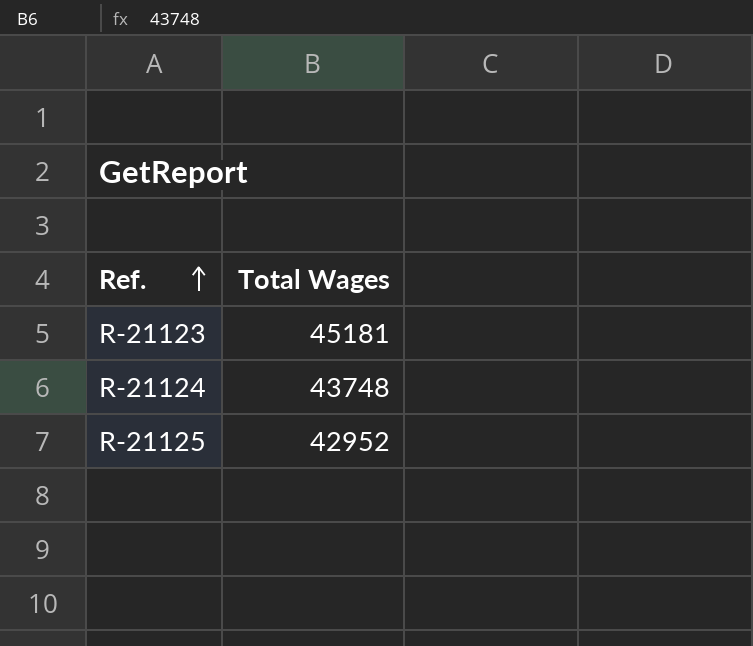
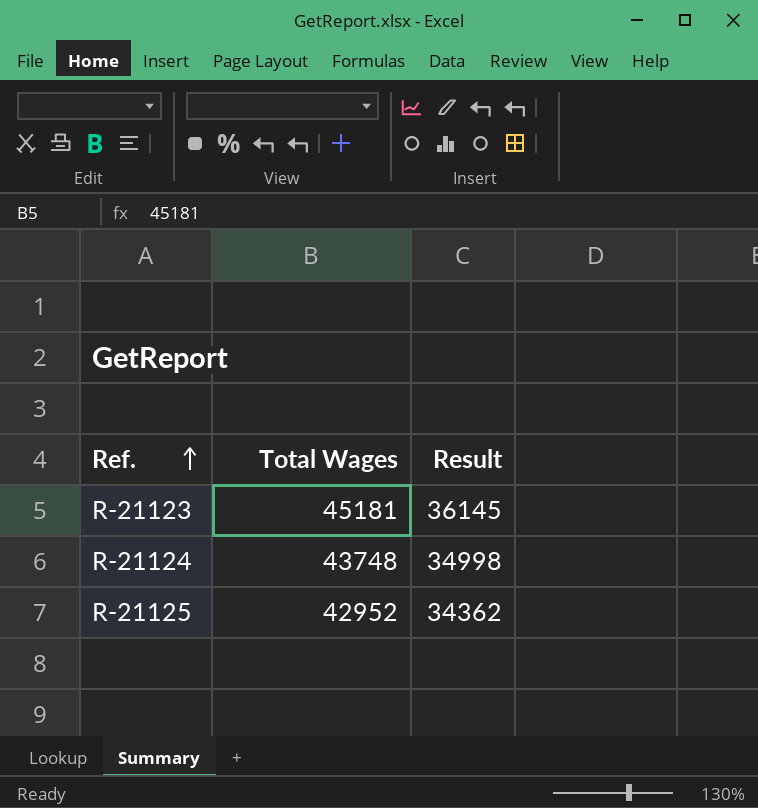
column Result | formula: none -> [Total Wages] * 0.8

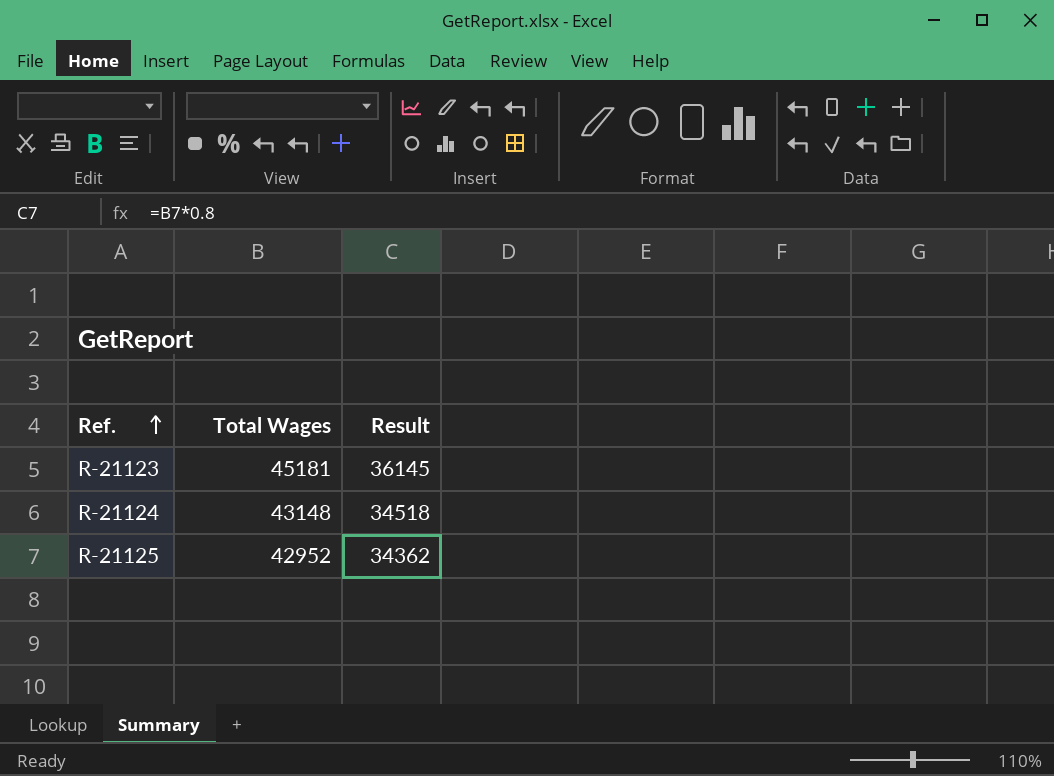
R-21124 | Total Wages: 43748 -> 43148
R-21124 | Result: 34998 -> 34518

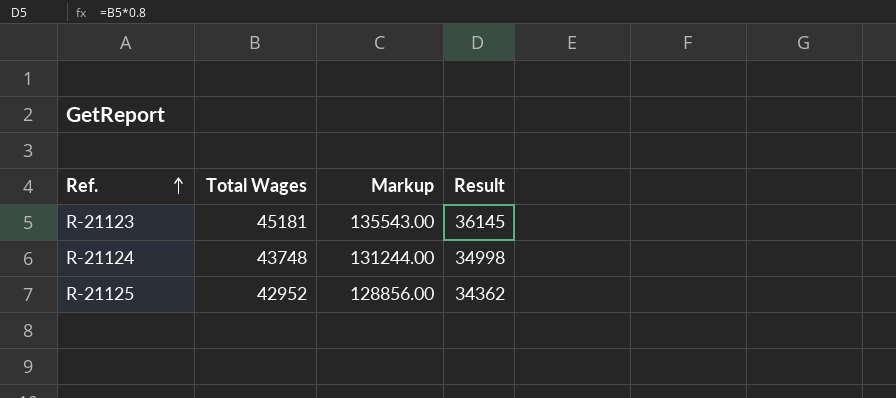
column Markup | formula: none -> [Total Wages] * 3
R-21124 | Total Wages: 43148 -> 43748
R-21124 | Result: 34518 -> 34998

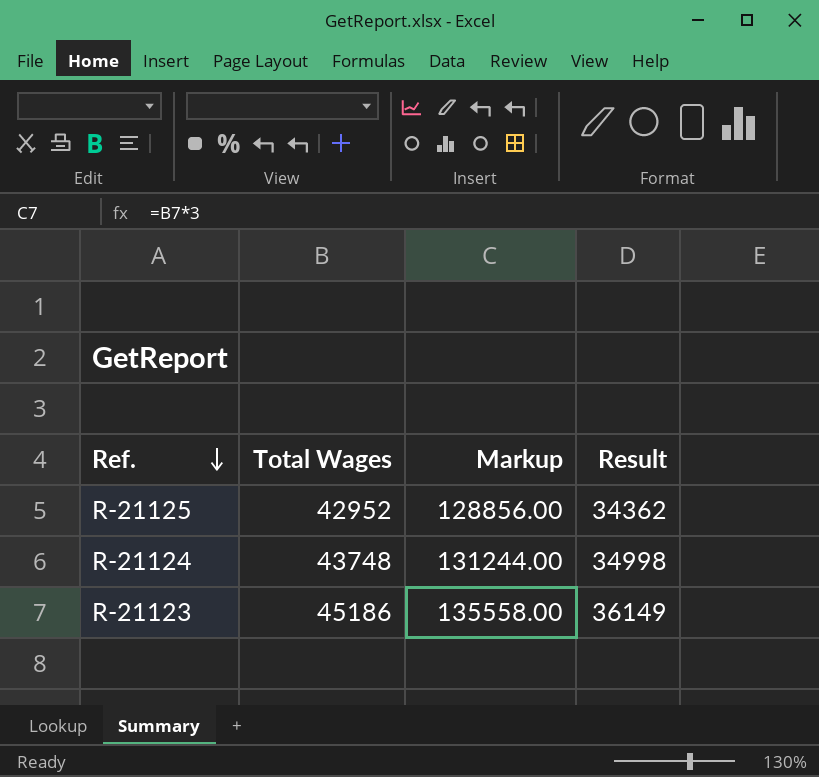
row order: Ref. ascending -> Ref. descending
R-21123 | Total Wages: 45181 -> 45186
R-21123 | Markup: 135543.00 -> 135558.00
R-21123 | Result: 36145 -> 36149

